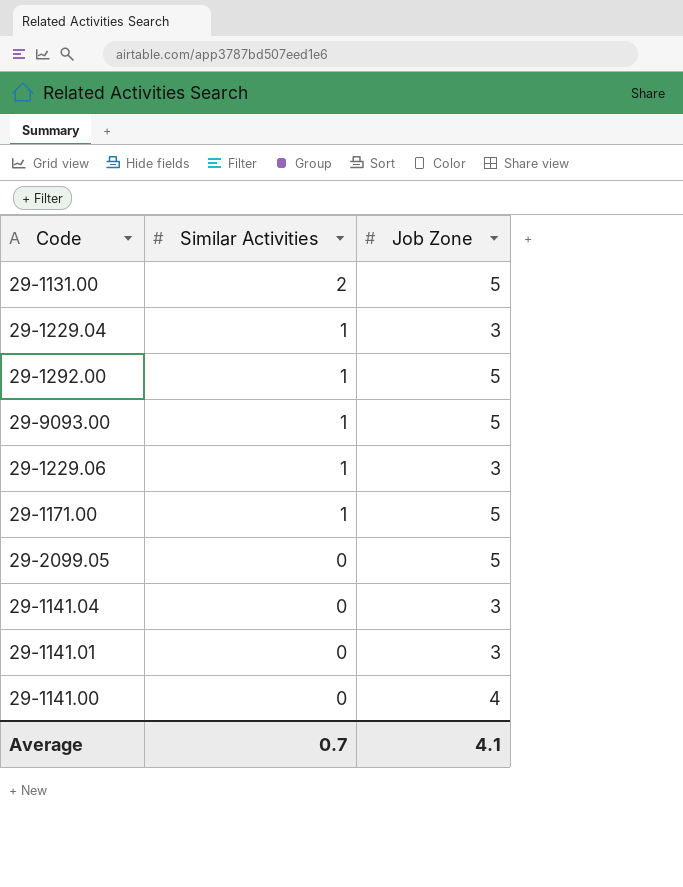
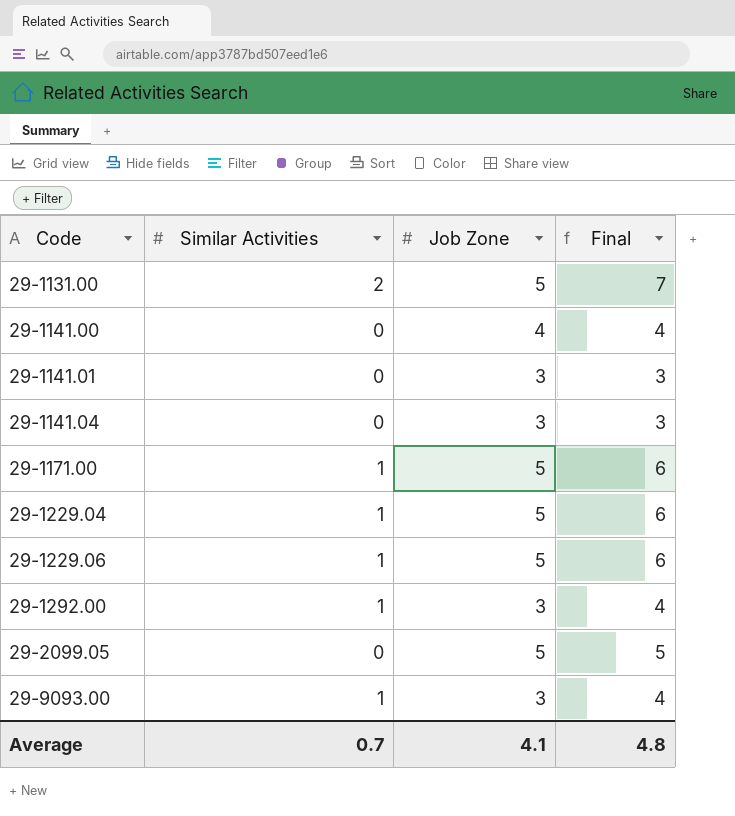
row order: Similar Activities descending -> Code ascending
column Final | formula: none -> [Similar Activities] + [Job Zone]
29-1229.04 | Job Zone: 3 -> 5
29-1229.06 | Job Zone: 3 -> 5
29-1292.00 | Job Zone: 5 -> 3
29-9093.00 | Job Zone: 5 -> 3

